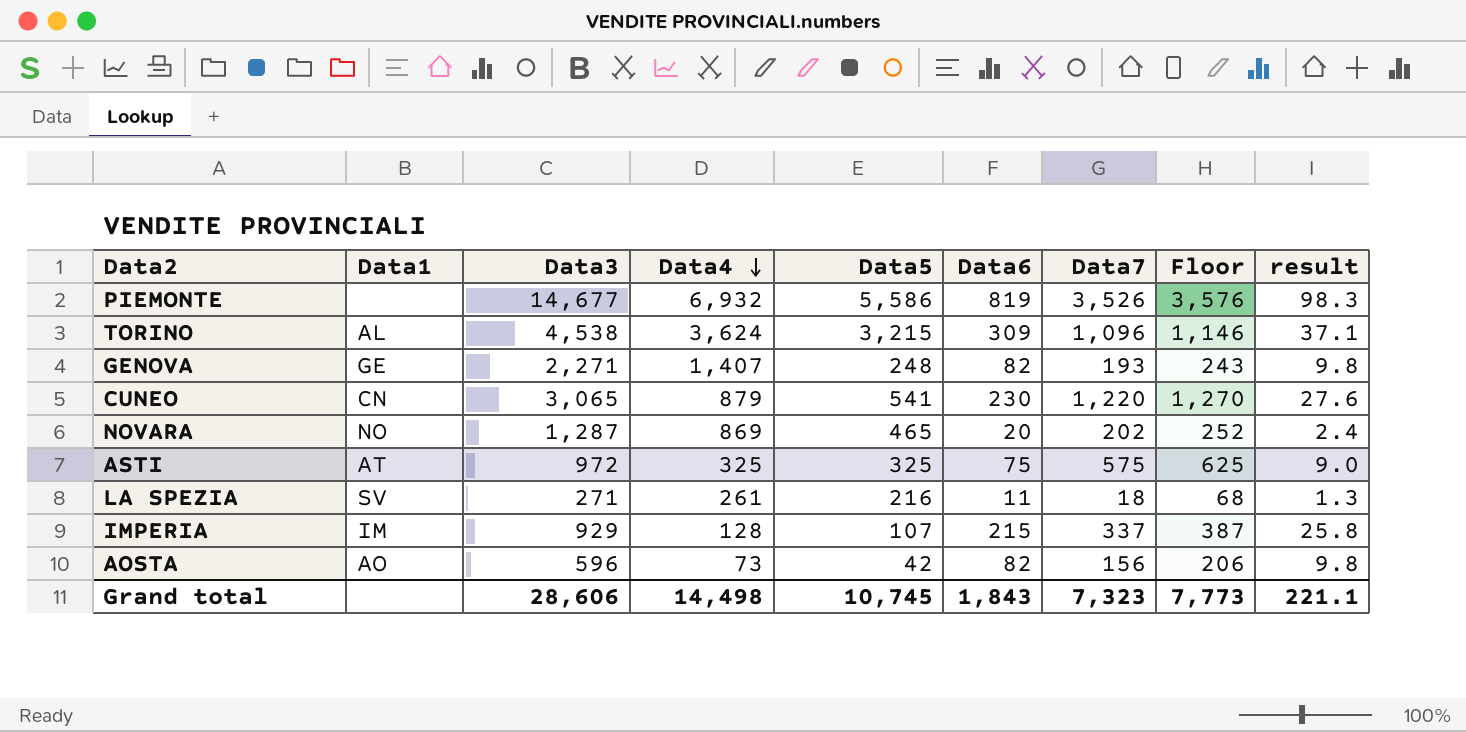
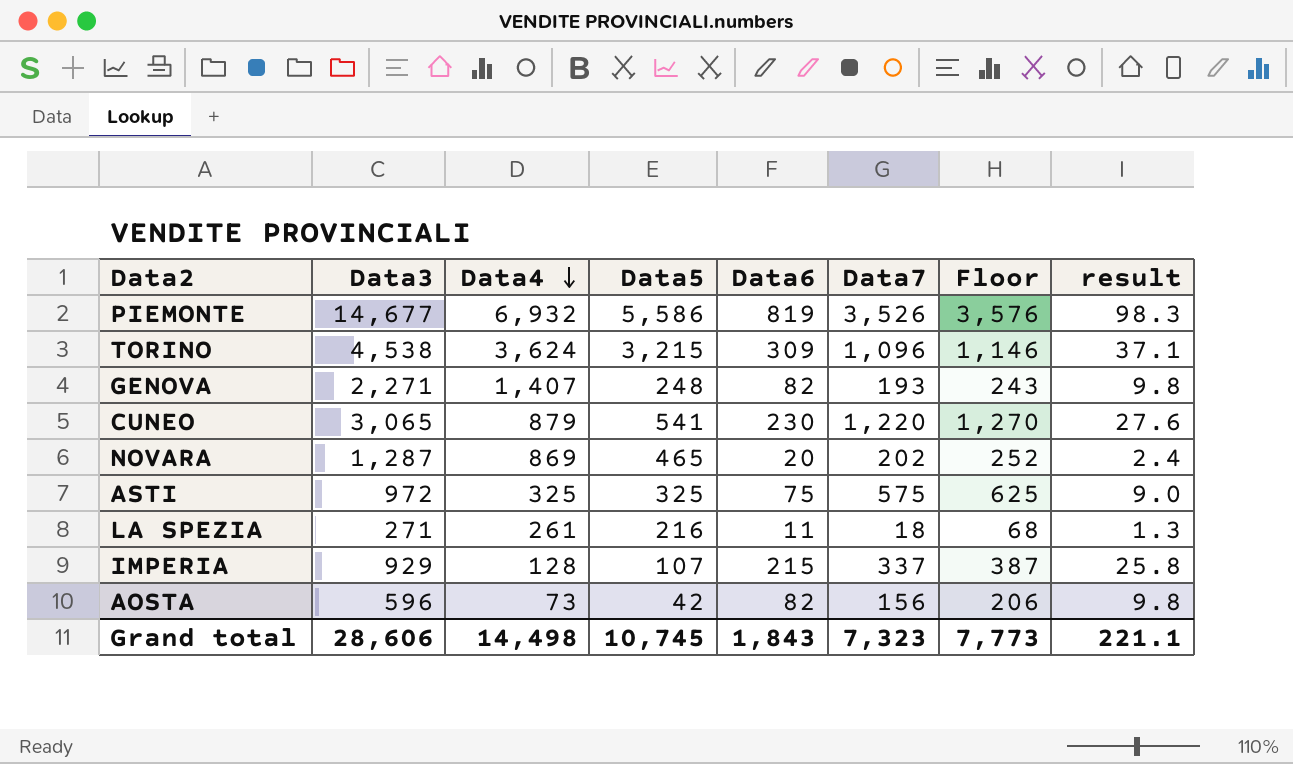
column Data1 | position: 2 -> none

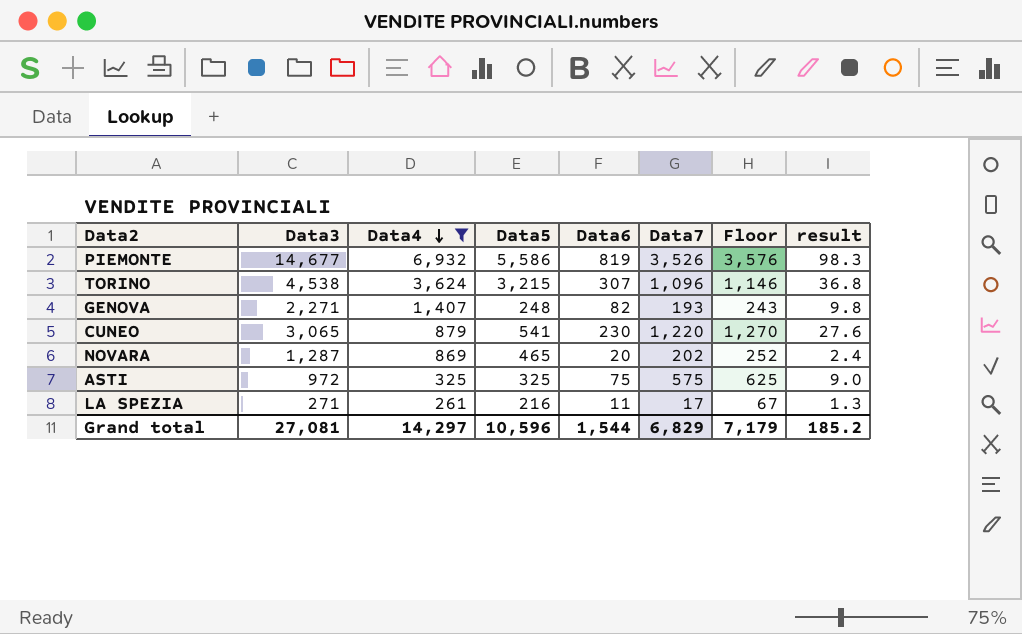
filter: none -> Data4 >= 261
TORINO | Data6: 309 -> 307
TORINO | result: 37.1 -> 36.8
LA SPEZIA | Data7: 18 -> 17
LA SPEZIA | Floor: 68 -> 67
Grand total | Data3: 28,606 -> 27,081
Grand total | Data4: 14,498 -> 14,297
Grand total | Data5: 10,745 -> 10,596
Grand total | Data6: 1,843 -> 1,544
Grand total | Data7: 7,323 -> 6,829
Grand total | Floor: 7,773 -> 7,179
Grand total | result: 221.1 -> 185.2

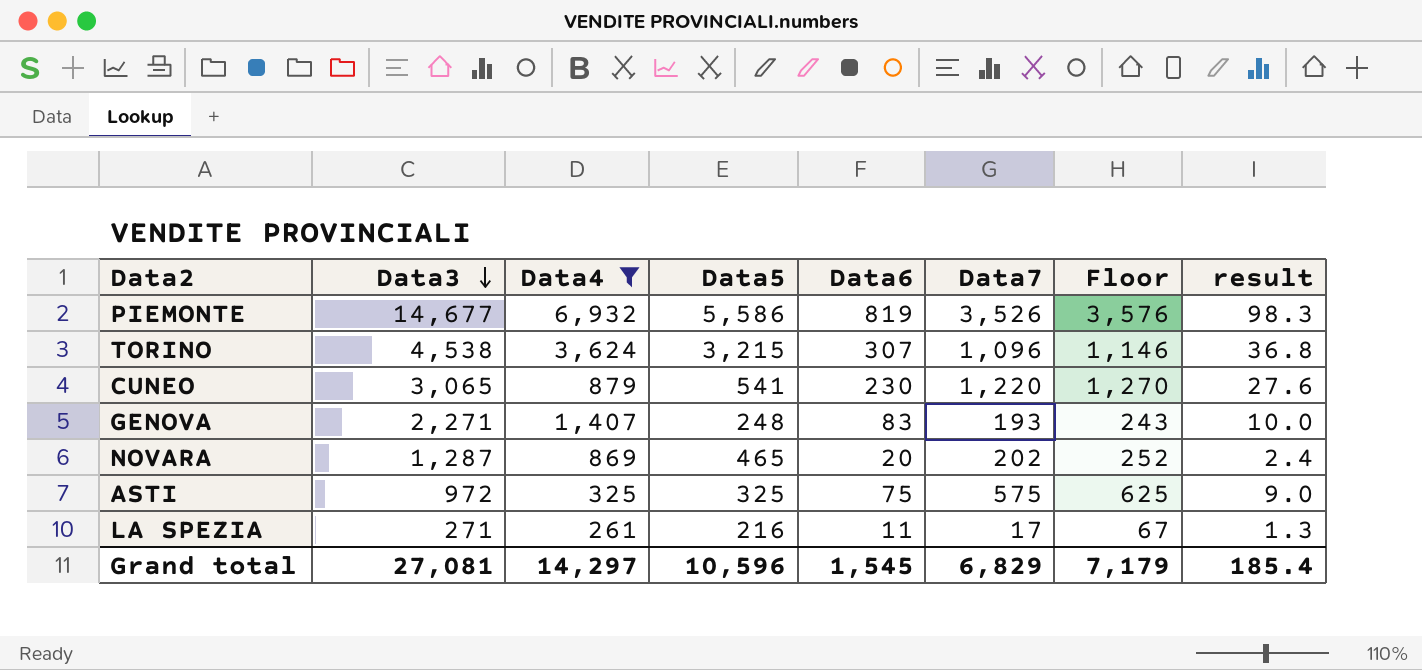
row order: Data4 descending -> Data3 descending
GENOVA | Data6: 82 -> 83
GENOVA | result: 9.8 -> 10.0
Grand total | Data6: 1,544 -> 1,545
Grand total | result: 185.2 -> 185.4

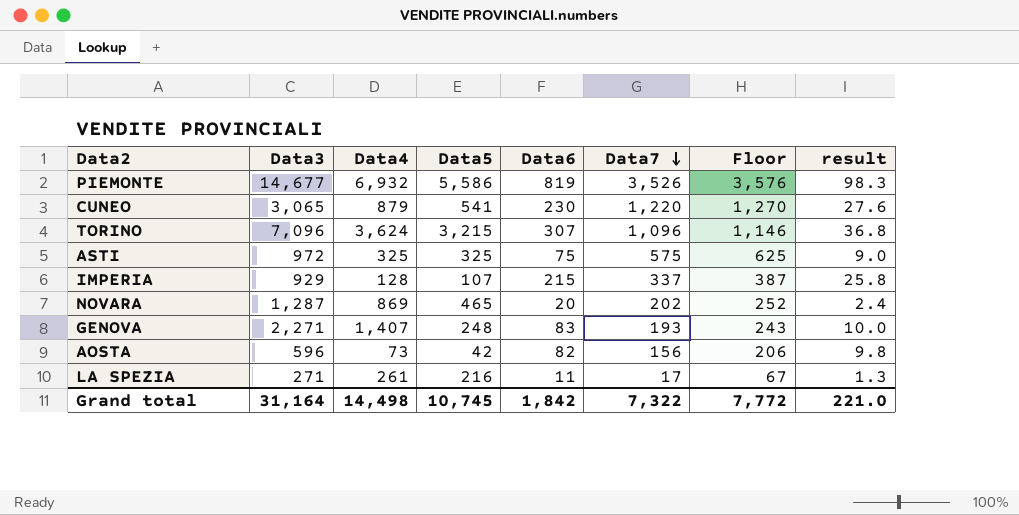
filter: Data4 >= 261 -> none
row order: Data3 descending -> Data7 descending
TORINO | Data3: 4,538 -> 7,096
Grand total | Data3: 27,081 -> 31,164
Grand total | Data4: 14,297 -> 14,498
Grand total | Data5: 10,596 -> 10,745
Grand total | Data6: 1,545 -> 1,842
Grand total | Data7: 6,829 -> 7,322
Grand total | Floor: 7,179 -> 7,772
Grand total | result: 185.4 -> 221.0

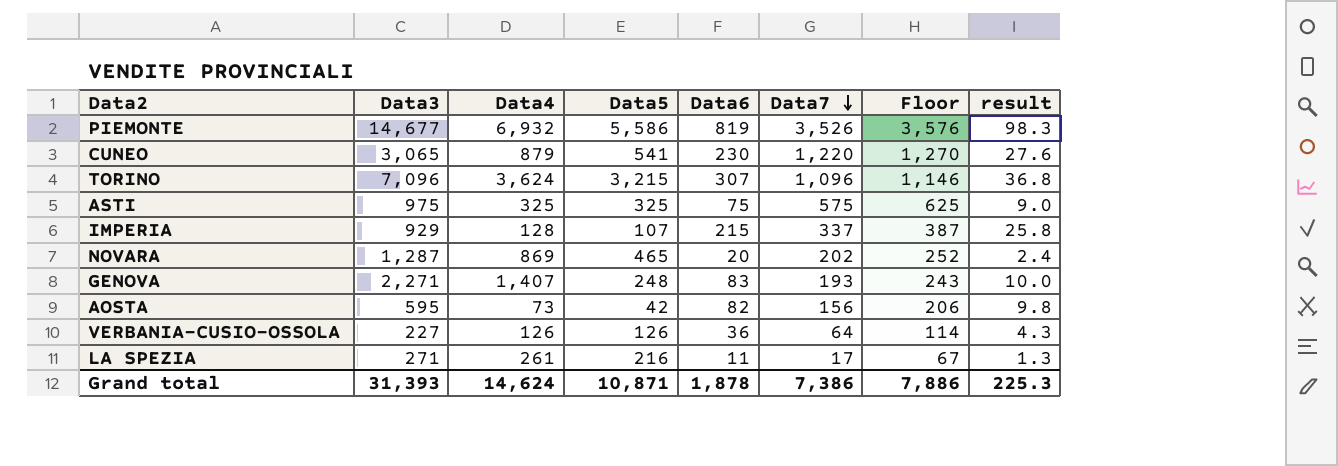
ASTI | Data3: 972 -> 975
AOSTA | Data3: 596 -> 595
row VERBANIA-CUSIO-OSSOLA: none -> 227 | 126 | 126 | 36 | 64 | 114 | 4.3
Grand total | Data3: 31,164 -> 31,393
Grand total | Data4: 14,498 -> 14,624
Grand total | Data5: 10,745 -> 10,871
Grand total | Data6: 1,842 -> 1,878
Grand total | Data7: 7,322 -> 7,386
Grand total | Floor: 7,772 -> 7,886
Grand total | result: 221.0 -> 225.3

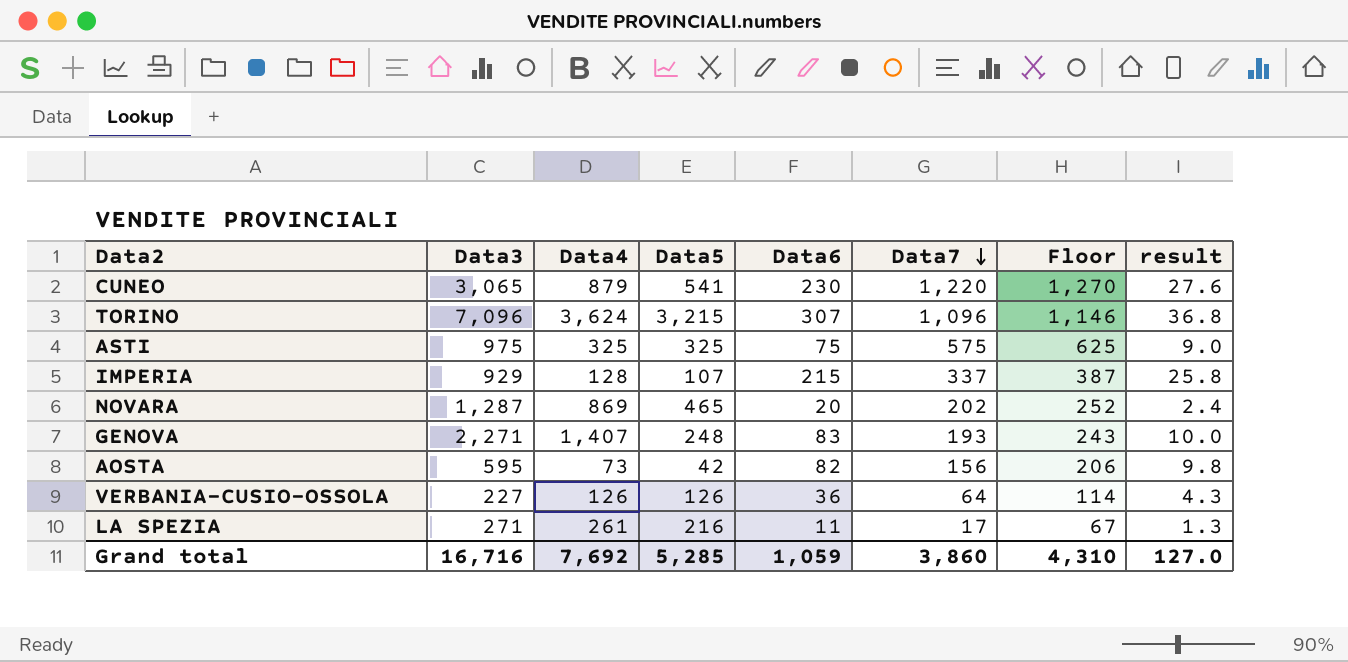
row PIEMONTE: 14,677 | 6,932 | 5,586 | 819 | 3,526 | 3,576 | 98.3 -> none
Grand total | Data3: 31,393 -> 16,716
Grand total | Data4: 14,624 -> 7,692
Grand total | Data5: 10,871 -> 5,285
Grand total | Data6: 1,878 -> 1,059
Grand total | Data7: 7,386 -> 3,860
Grand total | Floor: 7,886 -> 4,310
Grand total | result: 225.3 -> 127.0

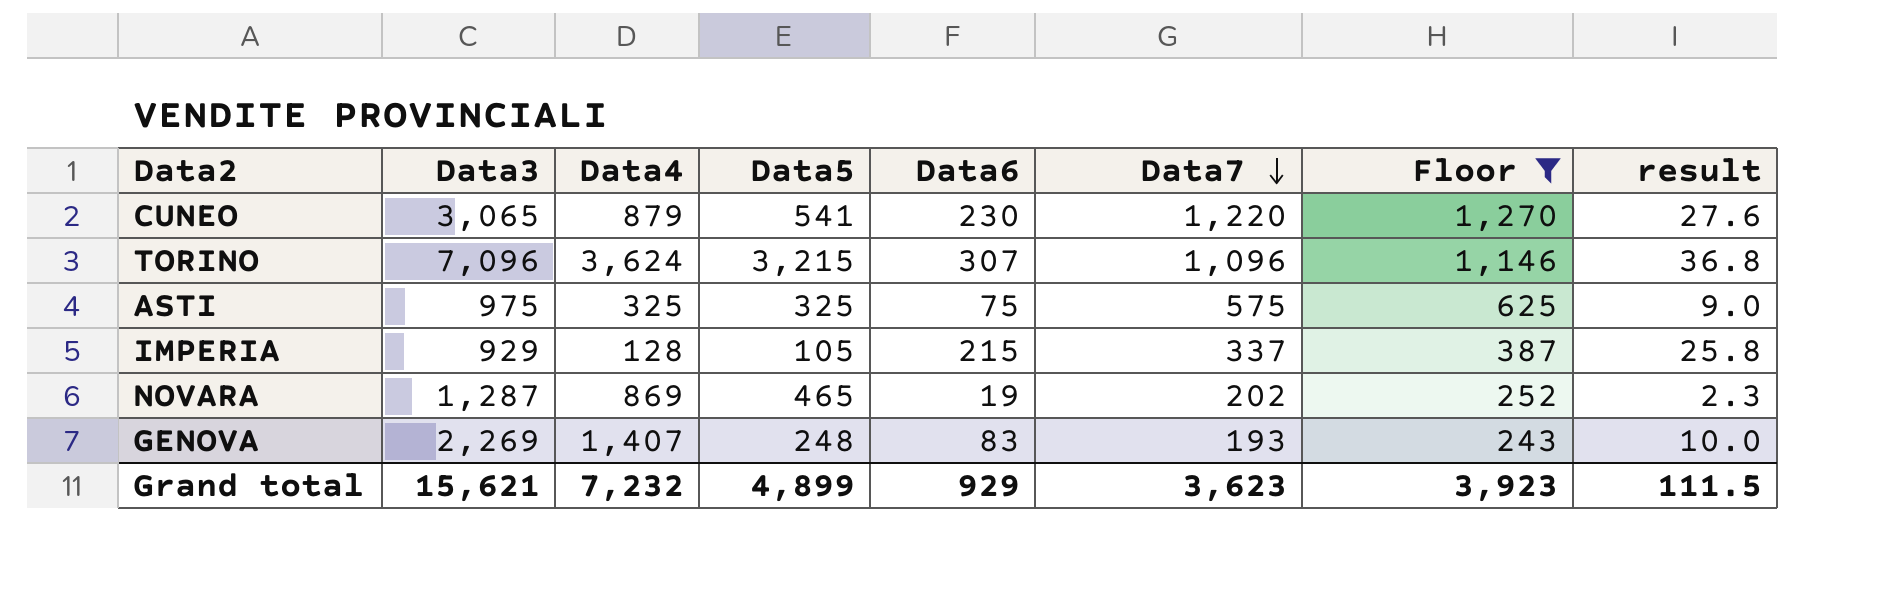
filter: none -> Floor >= 243
IMPERIA | Data5: 107 -> 105
NOVARA | Data6: 20 -> 19
NOVARA | result: 2.4 -> 2.3
GENOVA | Data3: 2,271 -> 2,269
Grand total | Data3: 16,716 -> 15,621
Grand total | Data4: 7,692 -> 7,232
Grand total | Data5: 5,285 -> 4,899
Grand total | Data6: 1,059 -> 929
Grand total | Data7: 3,860 -> 3,623
Grand total | Floor: 4,310 -> 3,923
Grand total | result: 127.0 -> 111.5

